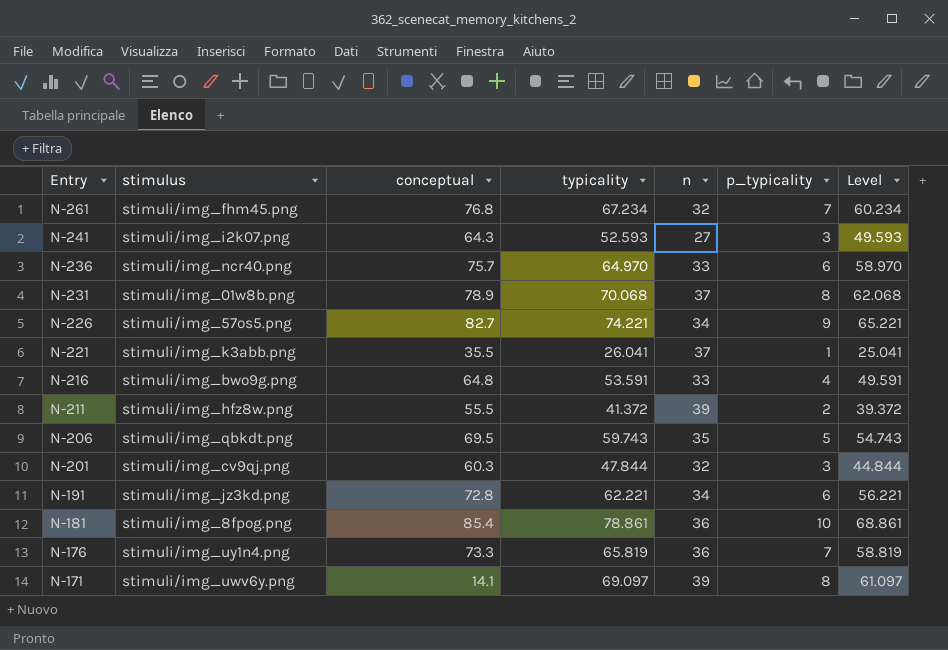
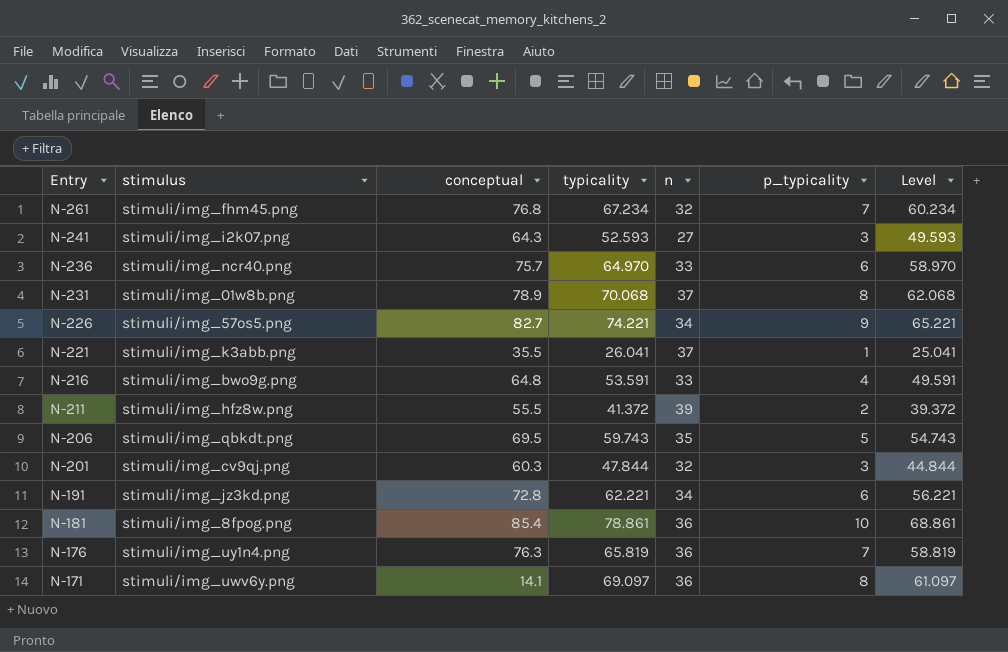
N-176 | conceptual: 73.3 -> 76.3
N-171 | n: 39 -> 36

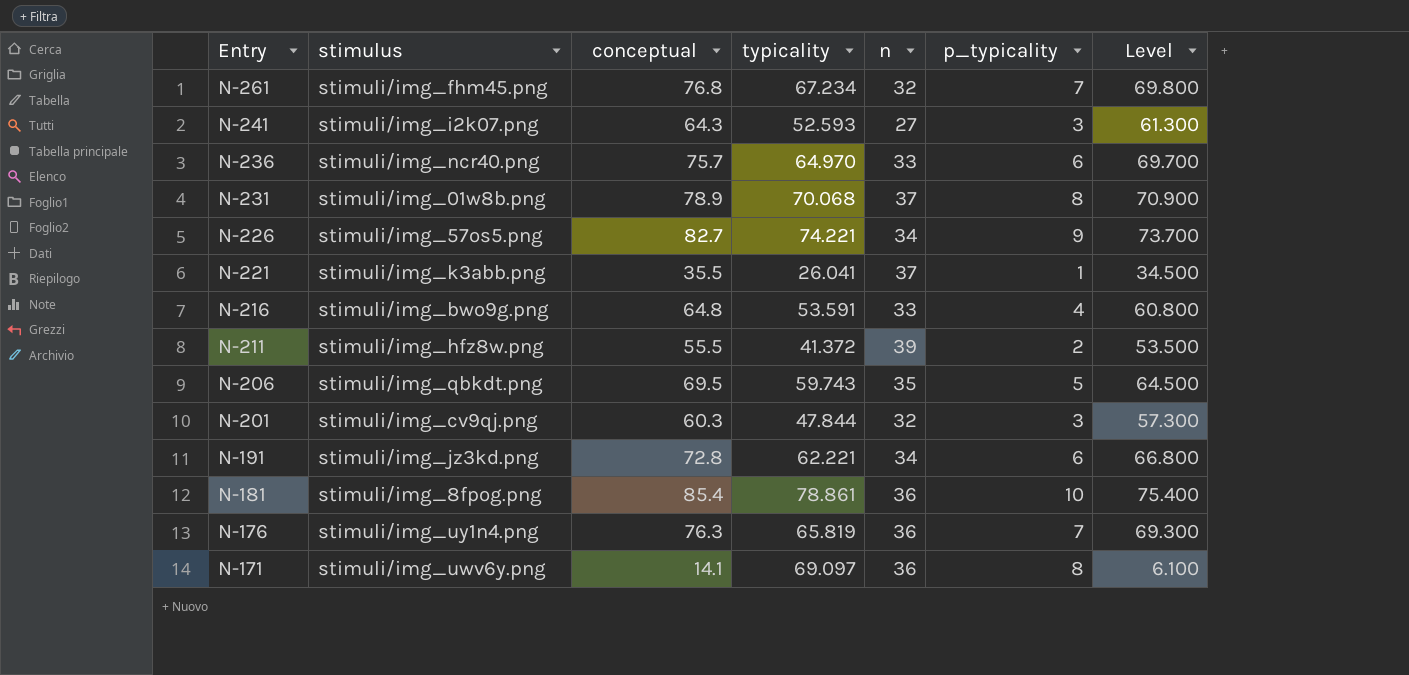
column Level | formula: [typicality] - [p_typicality] -> [conceptual] - [p_typicality]

